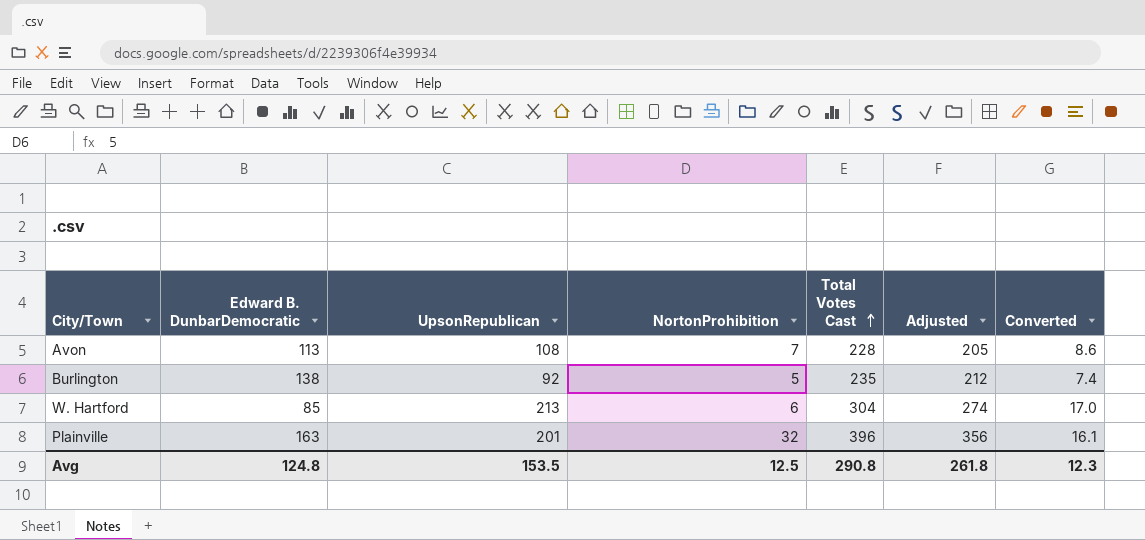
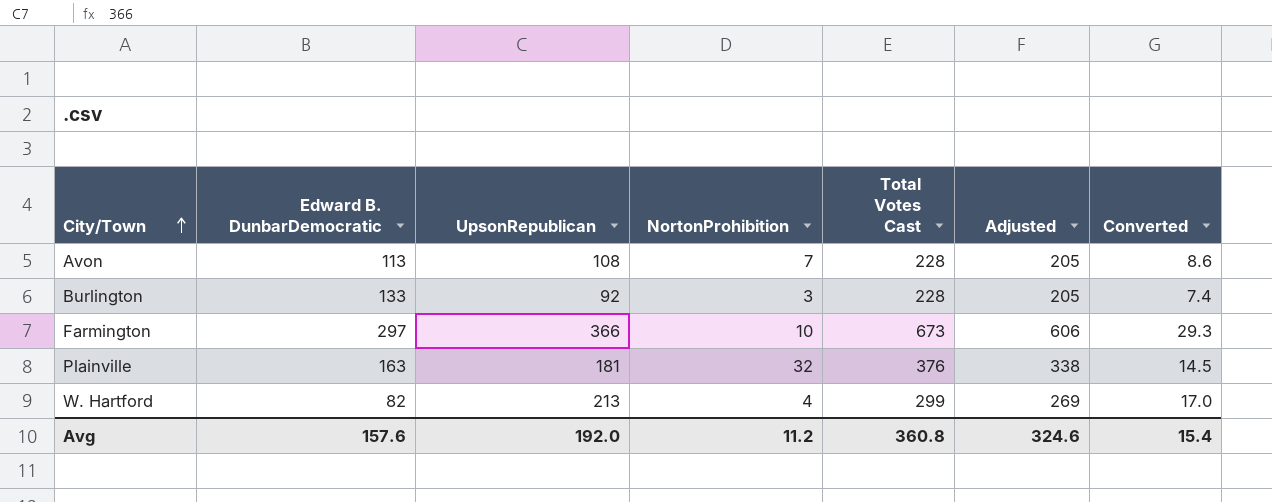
row order: Total Votes Cast ascending -> City/Town ascending
Burlington | Edward B. DunbarDemocratic: 138 -> 133
Burlington | NortonProhibition: 5 -> 3
Burlington | Total Votes Cast: 235 -> 228
Burlington | Adjusted: 212 -> 205
row Farmington: none -> 297 | 366 | 10 | 673 | 606 | 29.3
Plainville | UpsonRepublican: 201 -> 181
Plainville | Total Votes Cast: 396 -> 376
Plainville | Adjusted: 356 -> 338
Plainville | Converted: 16.1 -> 14.5
W. Hartford | Edward B. DunbarDemocratic: 85 -> 82
W. Hartford | NortonProhibition: 6 -> 4
W. Hartford | Total Votes Cast: 304 -> 299
W. Hartford | Adjusted: 274 -> 269
Avg | Edward B. DunbarDemocratic: 124.8 -> 157.6
Avg | UpsonRepublican: 153.5 -> 192.0
Avg | NortonProhibition: 12.5 -> 11.2
Avg | Total Votes Cast: 290.8 -> 360.8
Avg | Adjusted: 261.8 -> 324.6
Avg | Converted: 12.3 -> 15.4

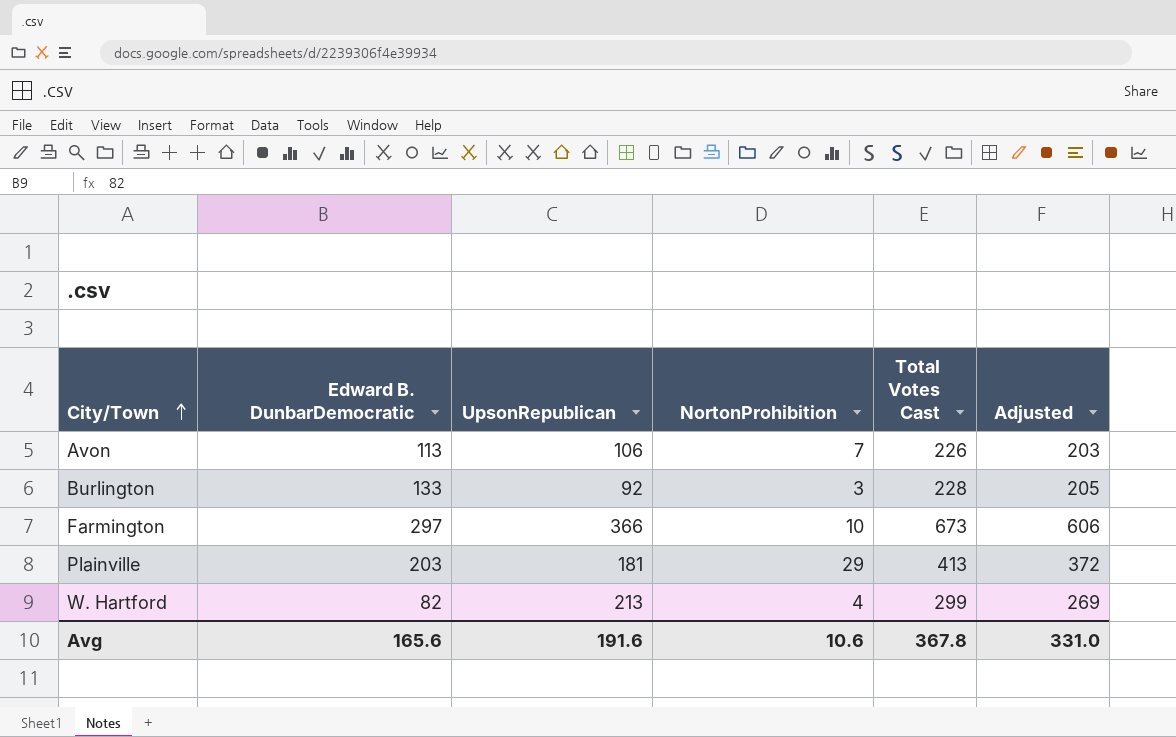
column Converted | formula: [UpsonRepublican] * 0.08 -> none
Avon | UpsonRepublican: 108 -> 106
Avon | Total Votes Cast: 228 -> 226
Avon | Adjusted: 205 -> 203
Plainville | Edward B. DunbarDemocratic: 163 -> 203
Plainville | NortonProhibition: 32 -> 29
Plainville | Total Votes Cast: 376 -> 413
Plainville | Adjusted: 338 -> 372
Avg | Edward B. DunbarDemocratic: 157.6 -> 165.6
Avg | UpsonRepublican: 192.0 -> 191.6
Avg | NortonProhibition: 11.2 -> 10.6
Avg | Total Votes Cast: 360.8 -> 367.8
Avg | Adjusted: 324.6 -> 331.0

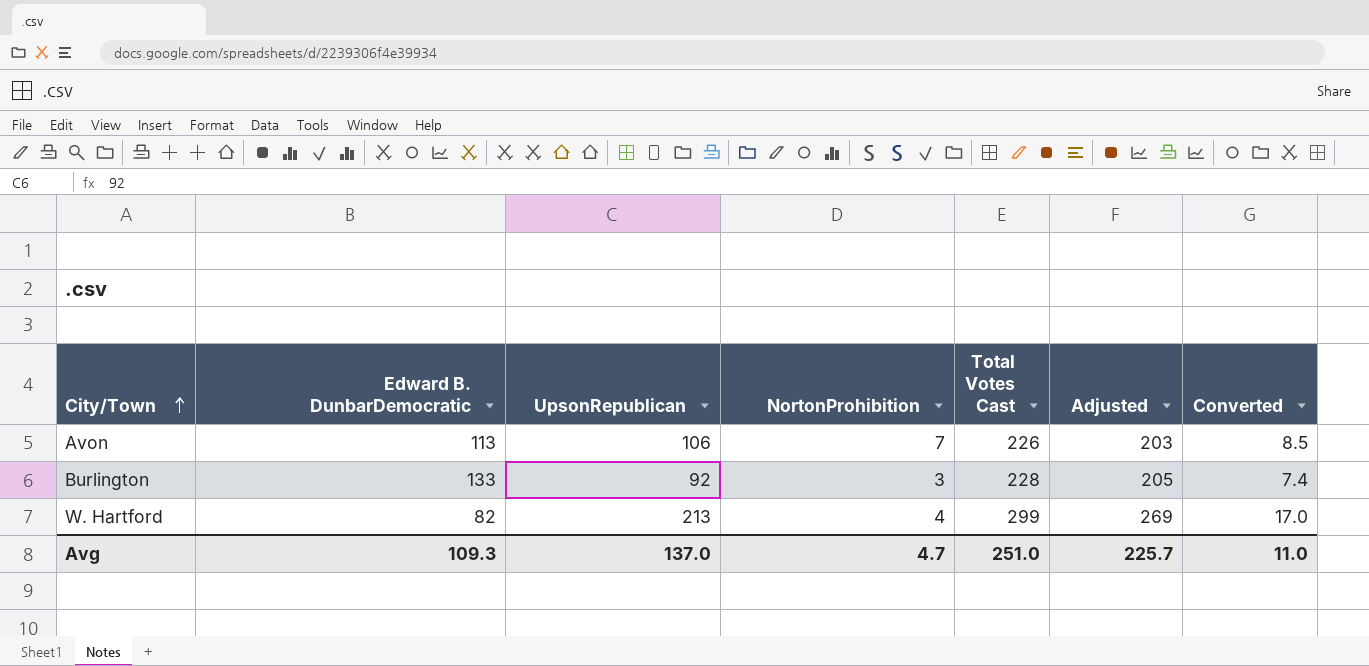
column Converted | formula: none -> [UpsonRepublican] * 0.08
row Farmington: 297 | 366 | 10 | 673 | 606 -> none
row Plainville: 203 | 181 | 29 | 413 | 372 -> none
Avg | Edward B. DunbarDemocratic: 165.6 -> 109.3
Avg | UpsonRepublican: 191.6 -> 137.0
Avg | NortonProhibition: 10.6 -> 4.7
Avg | Total Votes Cast: 367.8 -> 251.0
Avg | Adjusted: 331.0 -> 225.7

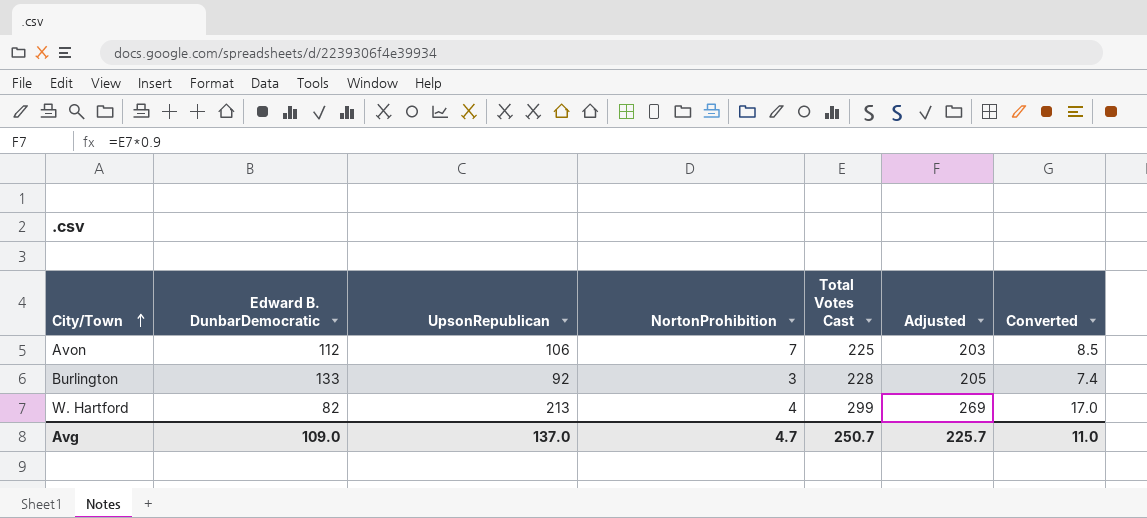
Avon | Edward B. DunbarDemocratic: 113 -> 112
Avon | Total Votes Cast: 226 -> 225
Avg | Edward B. DunbarDemocratic: 109.3 -> 109.0
Avg | Total Votes Cast: 251.0 -> 250.7

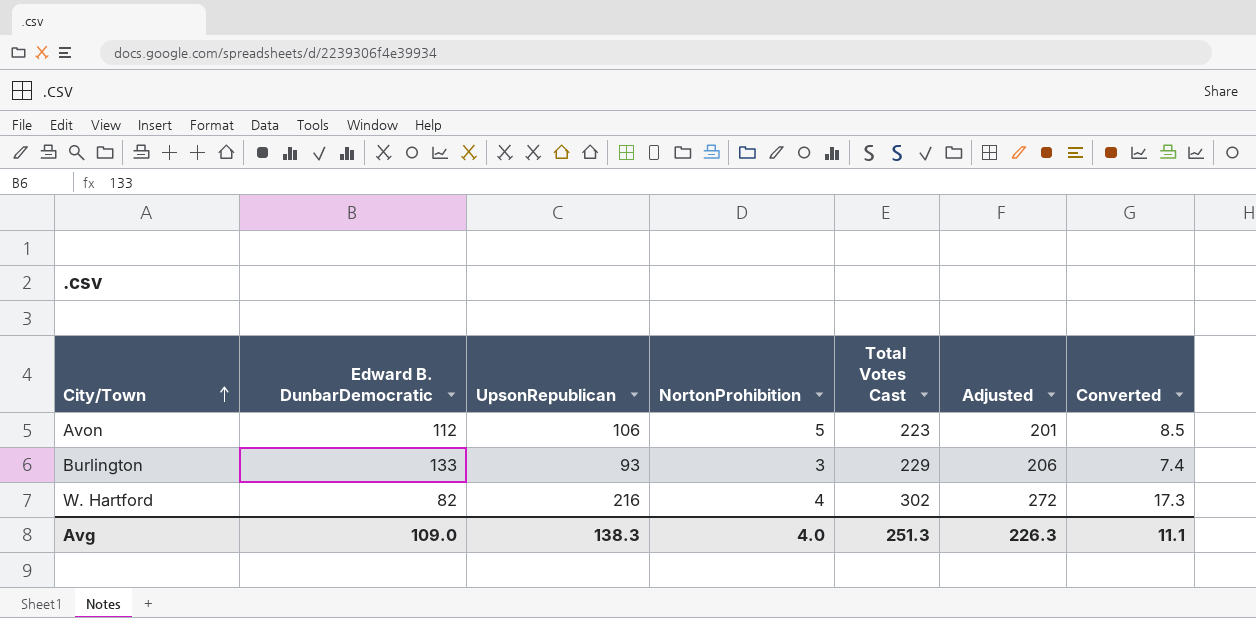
Avon | NortonProhibition: 7 -> 5
Avon | Total Votes Cast: 225 -> 223
Avon | Adjusted: 203 -> 201
Burlington | UpsonRepublican: 92 -> 93
Burlington | Total Votes Cast: 228 -> 229
Burlington | Adjusted: 205 -> 206
W. Hartford | UpsonRepublican: 213 -> 216
W. Hartford | Total Votes Cast: 299 -> 302
W. Hartford | Adjusted: 269 -> 272
W. Hartford | Converted: 17.0 -> 17.3
Avg | UpsonRepublican: 137.0 -> 138.3
Avg | NortonProhibition: 4.7 -> 4.0
Avg | Total Votes Cast: 250.7 -> 251.3
Avg | Adjusted: 225.7 -> 226.3
Avg | Converted: 11.0 -> 11.1

